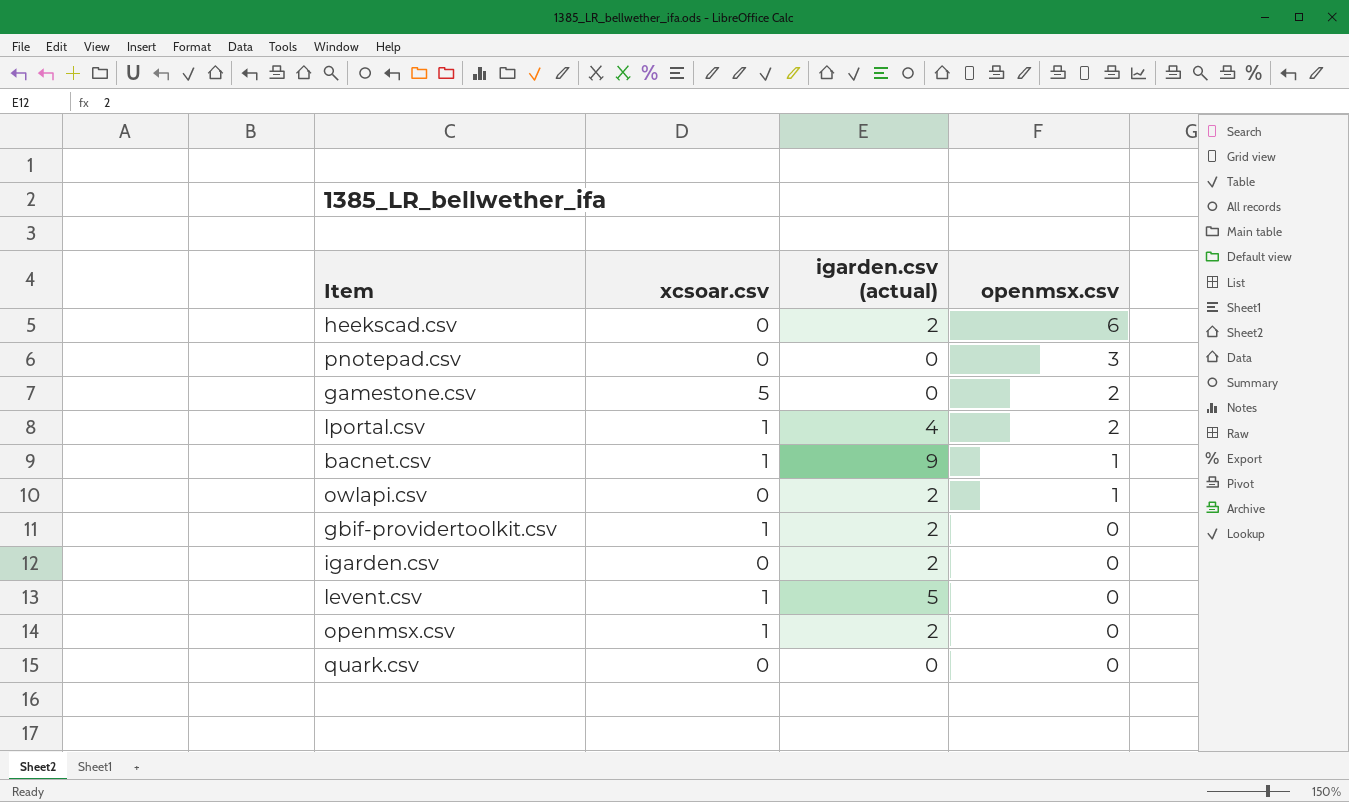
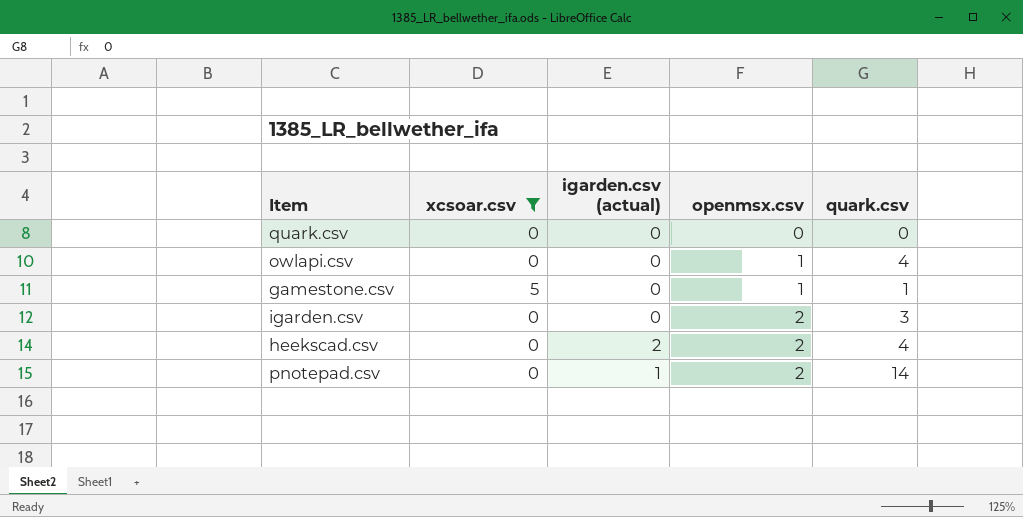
filter: none -> xcsoar.csv != 1
row order: openmsx.csv descending -> openmsx.csv ascending
column quark.csv | position: none -> 5
owlapi.csv | igarden.csv (actual): 2 -> 0
gamestone.csv | openmsx.csv: 2 -> 1
igarden.csv | igarden.csv (actual): 2 -> 0
igarden.csv | openmsx.csv: 0 -> 2
heekscad.csv | openmsx.csv: 6 -> 2
pnotepad.csv | igarden.csv (actual): 0 -> 1
pnotepad.csv | openmsx.csv: 3 -> 2

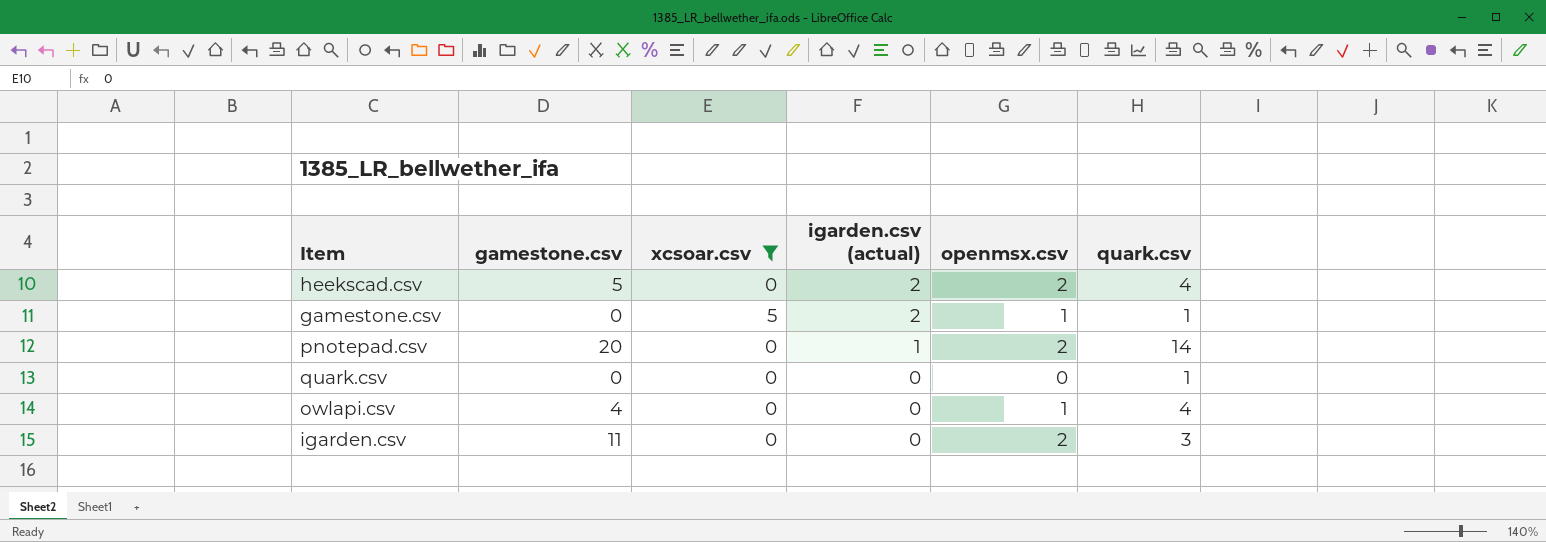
row order: openmsx.csv ascending -> igarden.csv (actual) descending
column gamestone.csv | position: none -> 2
gamestone.csv | igarden.csv (actual): 0 -> 2
quark.csv | quark.csv: 0 -> 1

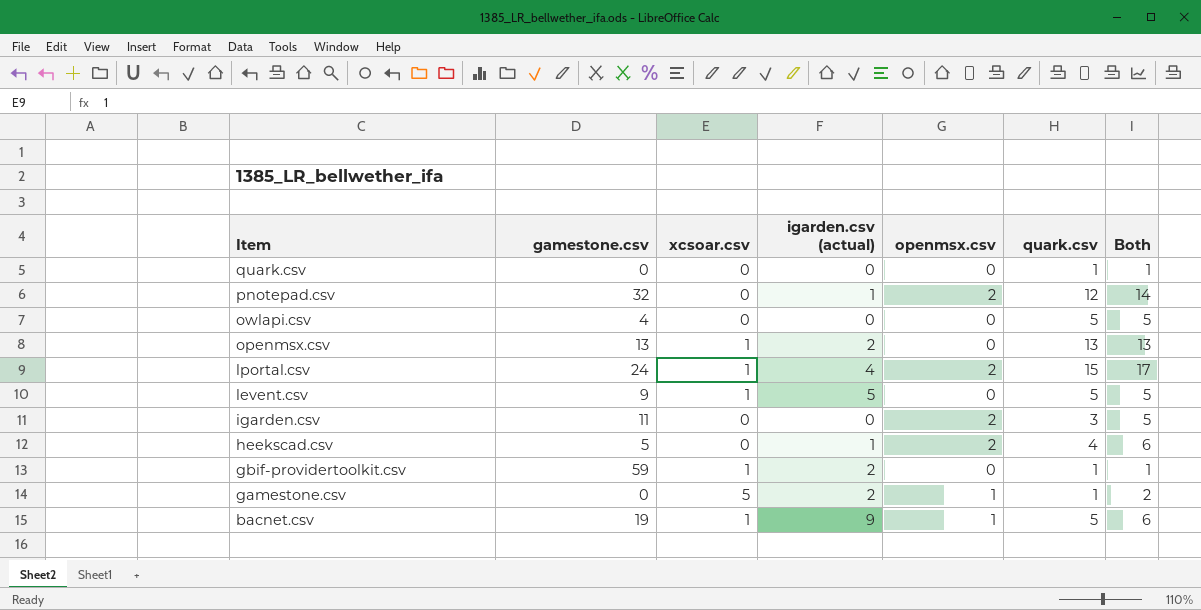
filter: xcsoar.csv != 1 -> none
row order: igarden.csv (actual) descending -> Item descending
column Both | formula: none -> [openmsx.csv] + [quark.csv]
pnotepad.csv | gamestone.csv: 20 -> 32
pnotepad.csv | quark.csv: 14 -> 12
owlapi.csv | openmsx.csv: 1 -> 0
owlapi.csv | quark.csv: 4 -> 5
heekscad.csv | igarden.csv (actual): 2 -> 1

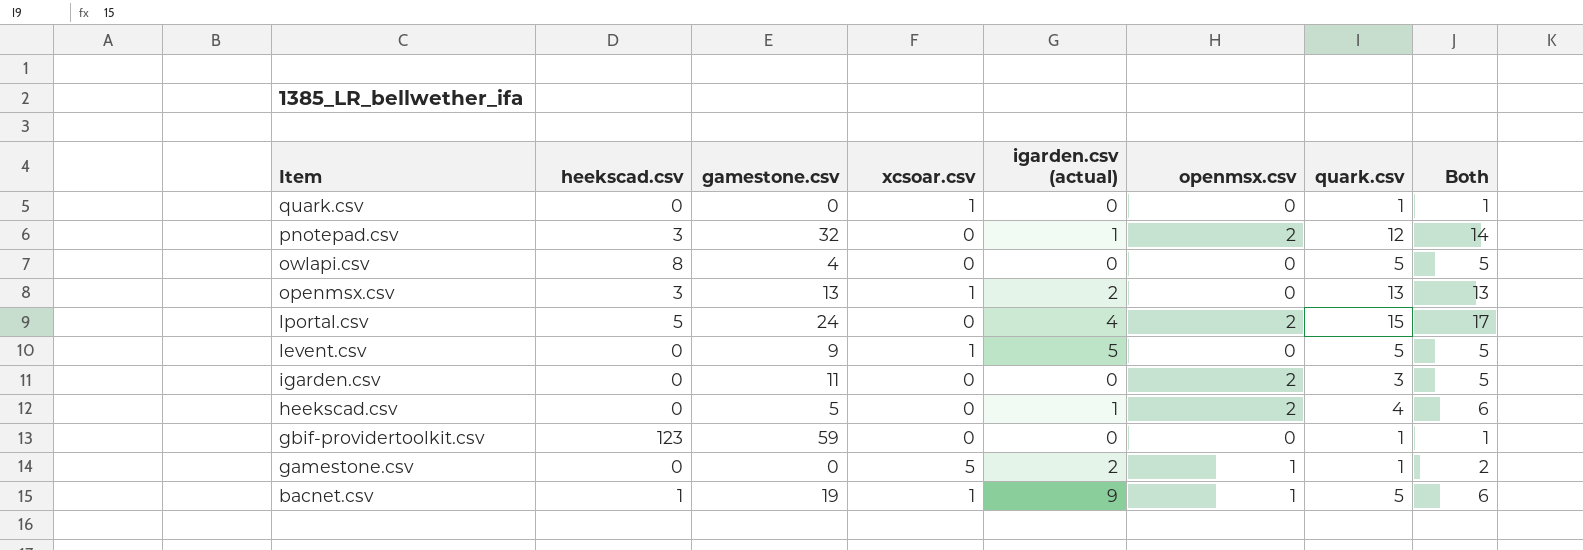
column heekscad.csv | position: none -> 2
quark.csv | xcsoar.csv: 0 -> 1
lportal.csv | xcsoar.csv: 1 -> 0
gbif-providertoolkit.csv | xcsoar.csv: 1 -> 0
gbif-providertoolkit.csv | igarden.csv (actual): 2 -> 0

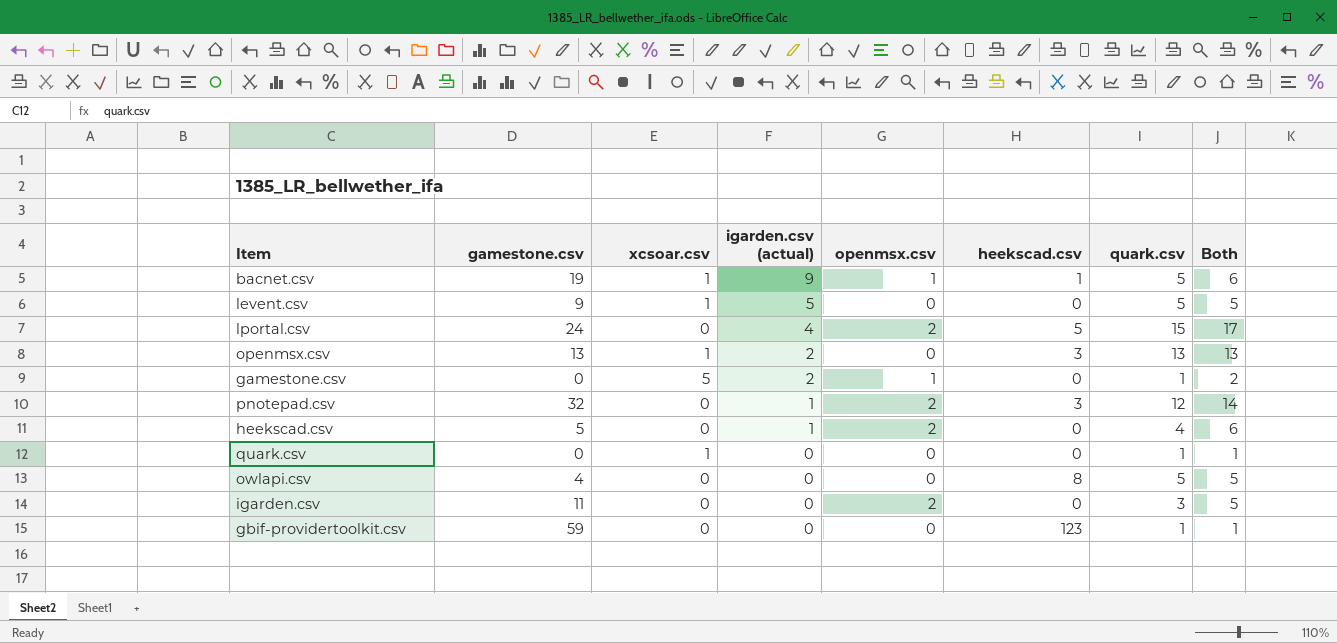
row order: Item descending -> igarden.csv (actual) descending
column heekscad.csv | position: 2 -> 6

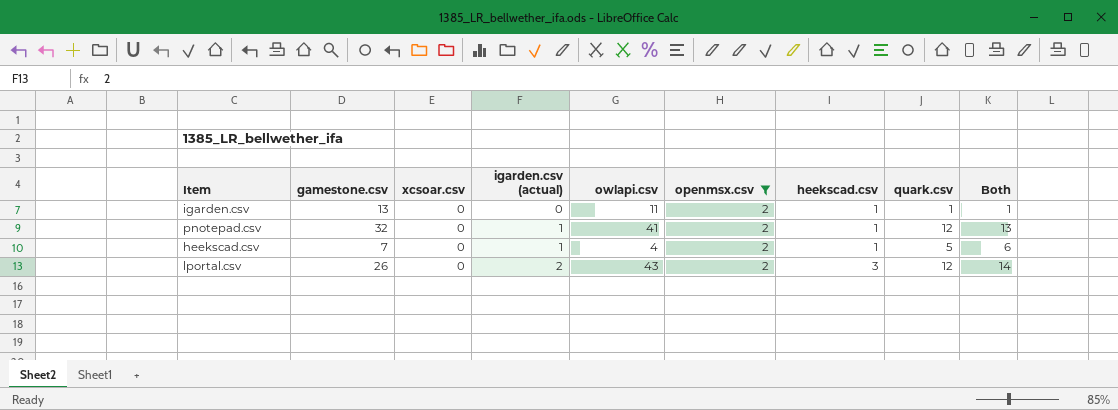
filter: none -> openmsx.csv = 2
row order: igarden.csv (actual) descending -> igarden.csv (actual) ascending
column owlapi.csv | position: none -> 5
column Both | formula: [openmsx.csv] + [quark.csv] -> [igarden.csv (actual)] + [quark.csv]
igarden.csv | gamestone.csv: 11 -> 13
igarden.csv | heekscad.csv: 0 -> 1
igarden.csv | quark.csv: 3 -> 1
pnotepad.csv | heekscad.csv: 3 -> 1
heekscad.csv | gamestone.csv: 5 -> 7
heekscad.csv | heekscad.csv: 0 -> 1
heekscad.csv | quark.csv: 4 -> 5
lportal.csv | gamestone.csv: 24 -> 26
lportal.csv | igarden.csv (actual): 4 -> 2
lportal.csv | heekscad.csv: 5 -> 3
lportal.csv | quark.csv: 15 -> 12

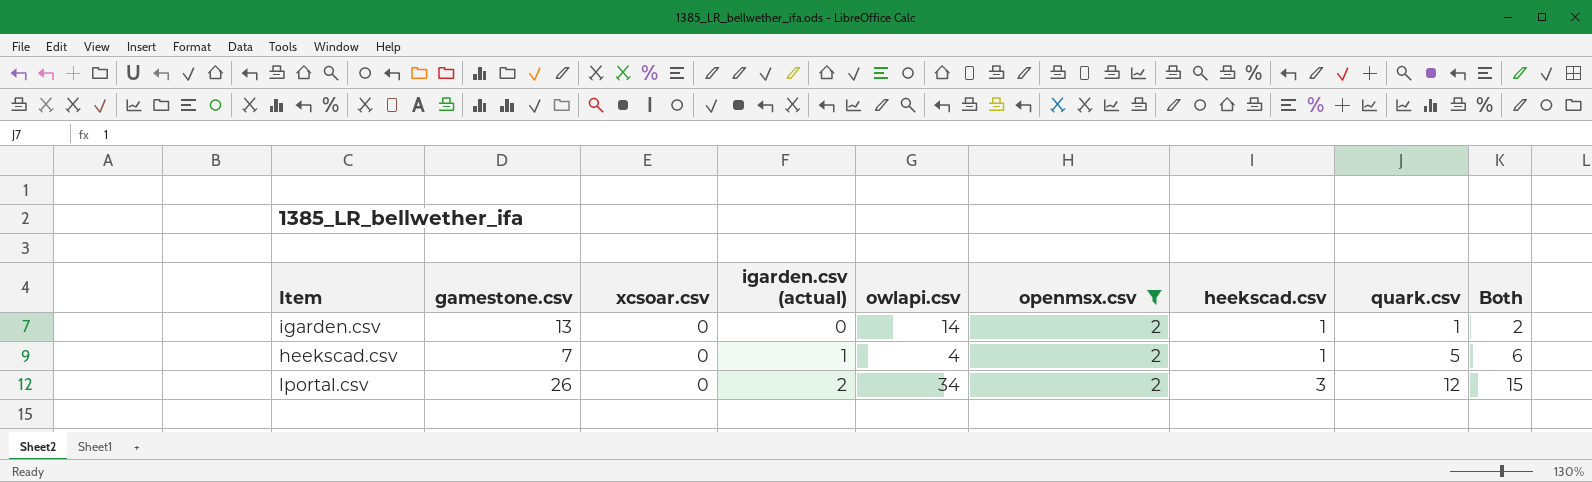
column Both | formula: [igarden.csv (actual)] + [quark.csv] -> [heekscad.csv] + [quark.csv]
row pnotepad.csv: 32 | 0 | 1 | 41 | 2 | 1 | 12 | 13 -> none
igarden.csv | owlapi.csv: 11 -> 14
lportal.csv | owlapi.csv: 43 -> 34

